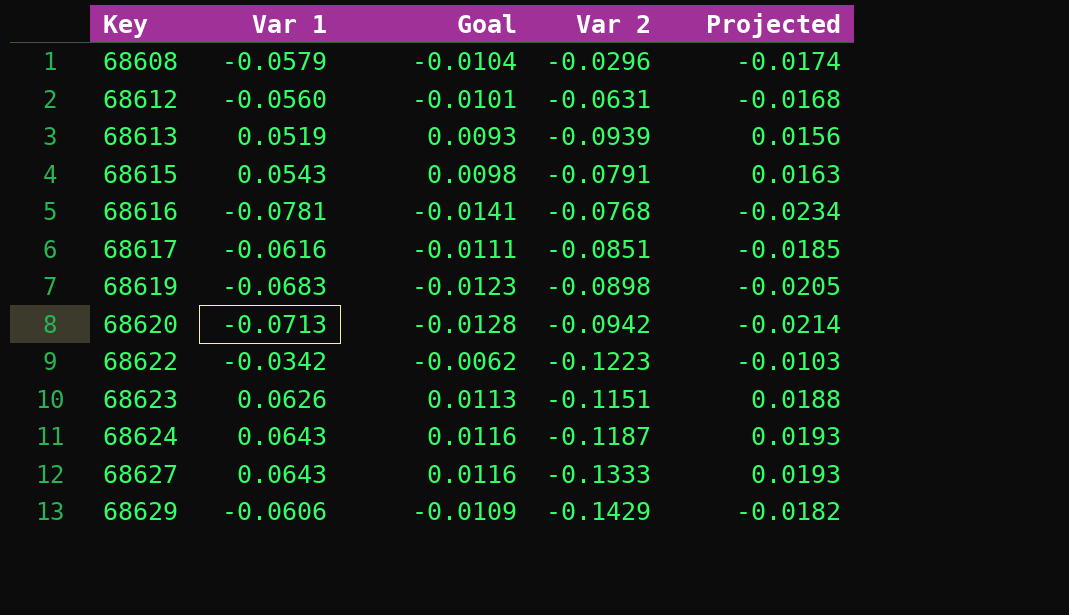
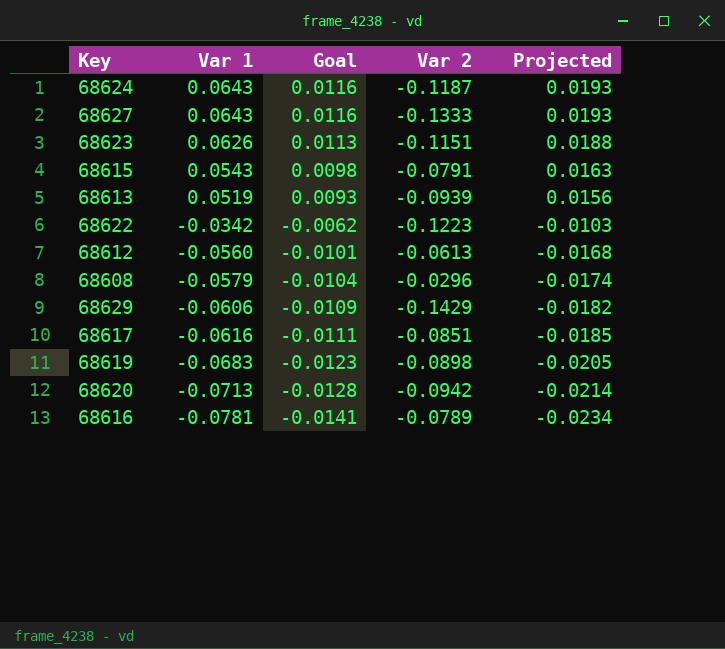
row order: Key ascending -> Var 1 descending
68612 | Var 2: -0.0631 -> -0.0613
68616 | Var 2: -0.0768 -> -0.0789

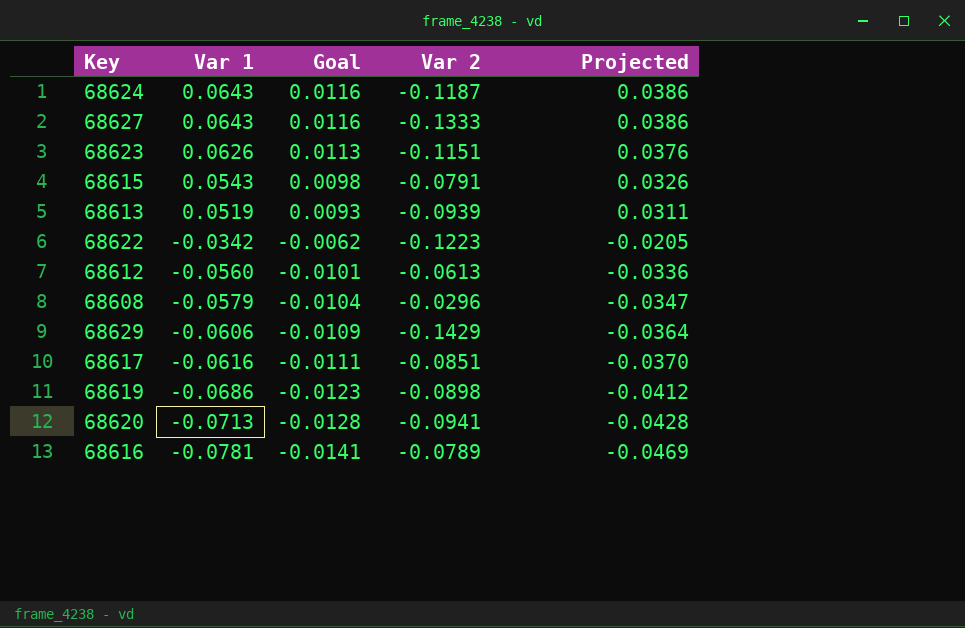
column Projected | formula: [Var 1] * 0.3 -> [Var 1] * 0.6
68619 | Var 1: -0.0683 -> -0.0686
68620 | Var 2: -0.0942 -> -0.0941

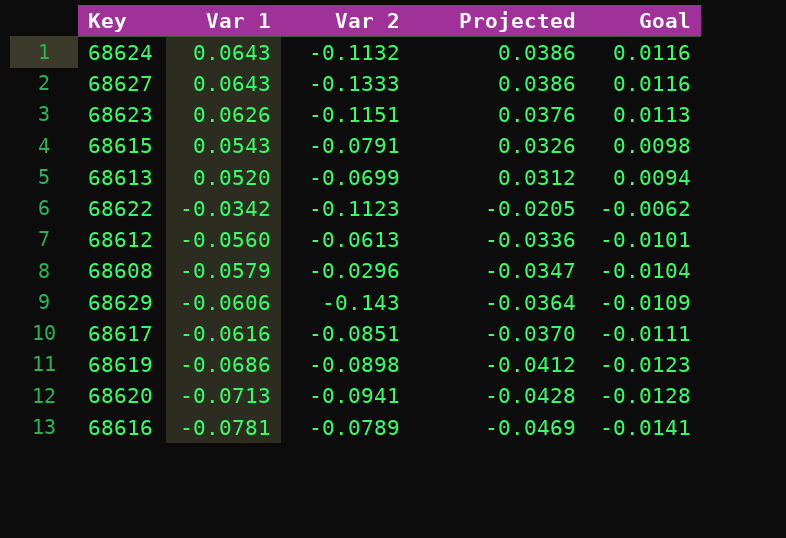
column Goal | position: 3 -> 5
68624 | Var 2: -0.1187 -> -0.1132
68613 | Var 1: 0.0519 -> 0.0520
68613 | Var 2: -0.0939 -> -0.0699
68613 | Projected: 0.0311 -> 0.0312
68613 | Goal: 0.0093 -> 0.0094
68622 | Var 2: -0.1223 -> -0.1123
68629 | Var 2: -0.1429 -> -0.143

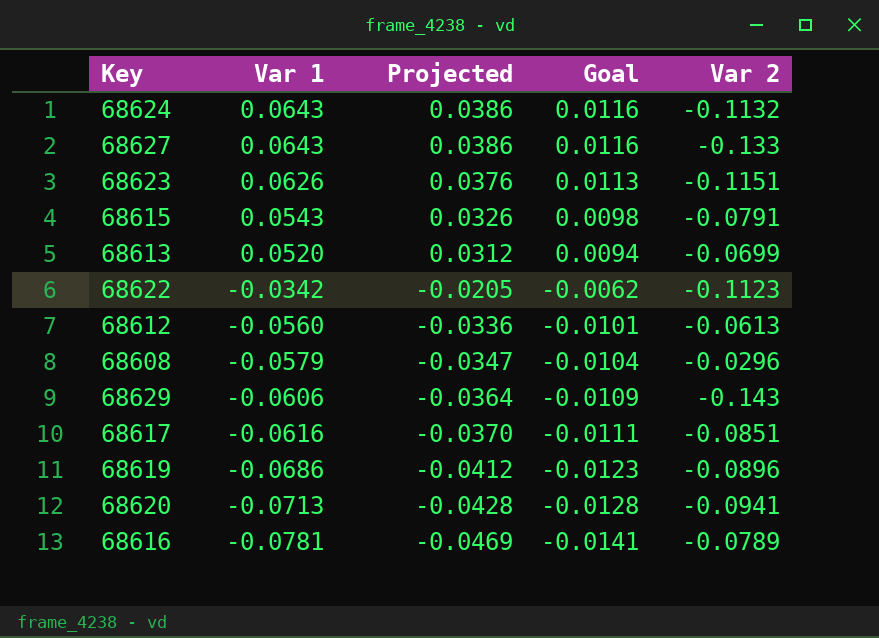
column Var 2 | position: 3 -> 5
68627 | Var 2: -0.1333 -> -0.133
68619 | Var 2: -0.0898 -> -0.0896

